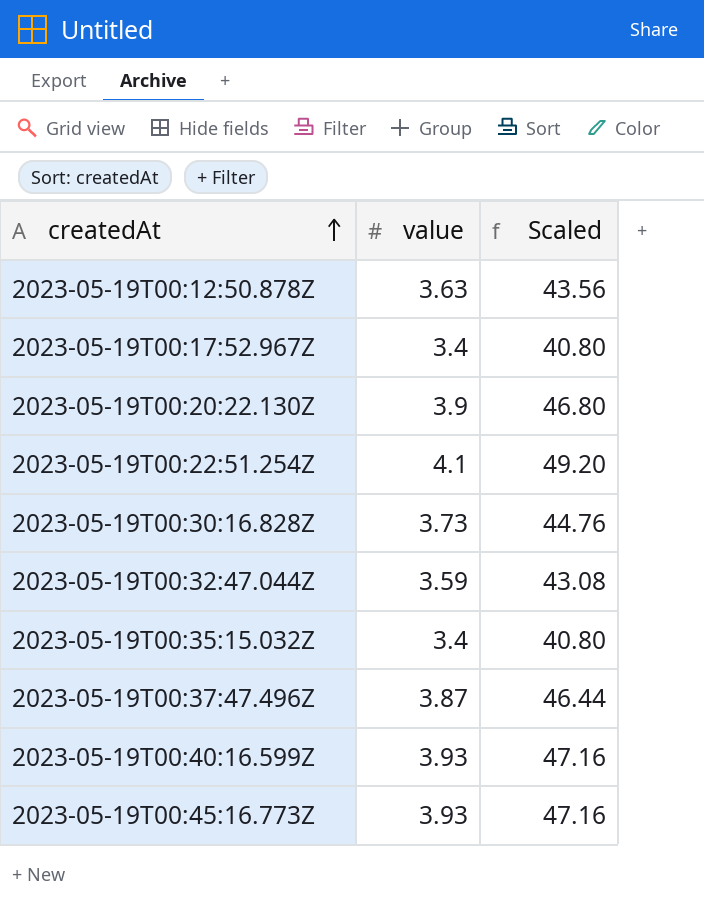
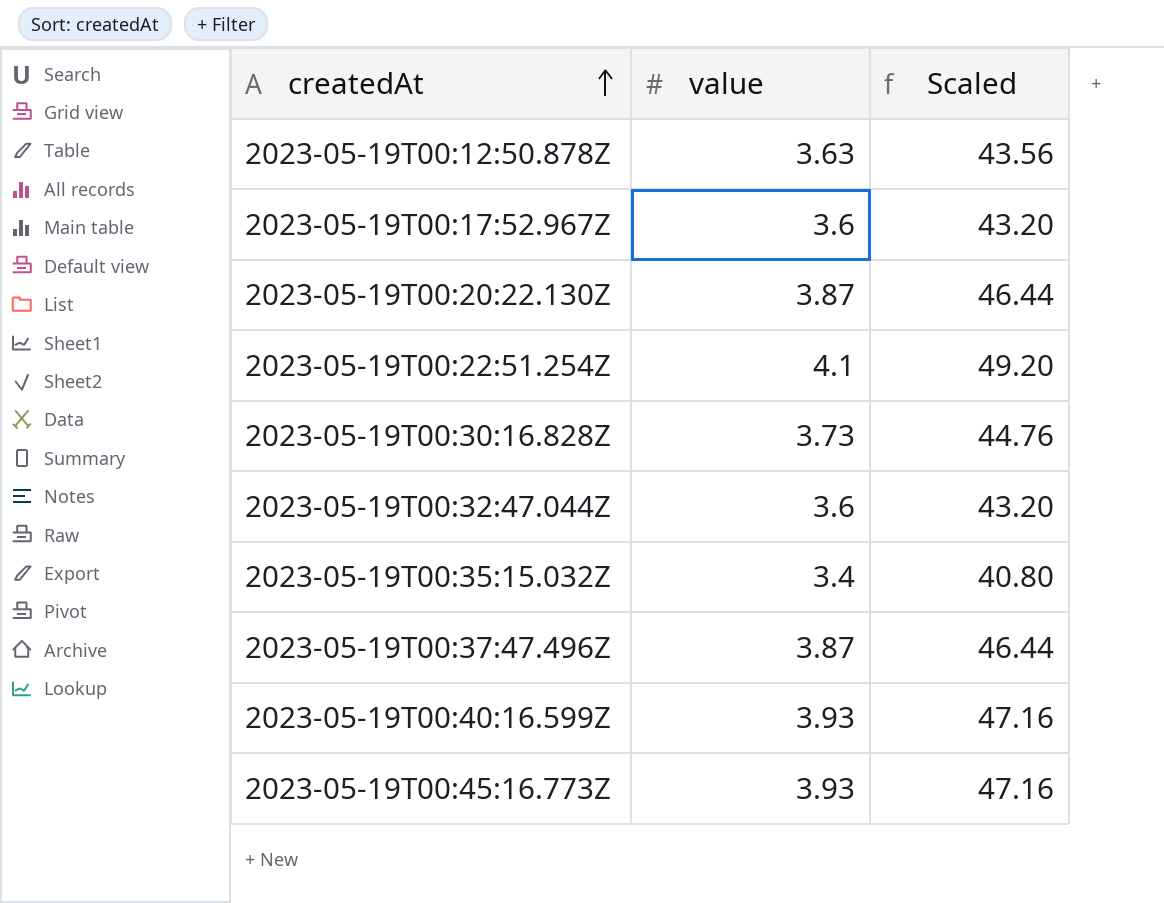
2023-05-19T00:17:52.967Z | value: 3.4 -> 3.6
2023-05-19T00:17:52.967Z | Scaled: 40.80 -> 43.20
2023-05-19T00:20:22.130Z | value: 3.9 -> 3.87
2023-05-19T00:20:22.130Z | Scaled: 46.80 -> 46.44
2023-05-19T00:32:47.044Z | value: 3.59 -> 3.6
2023-05-19T00:32:47.044Z | Scaled: 43.08 -> 43.20

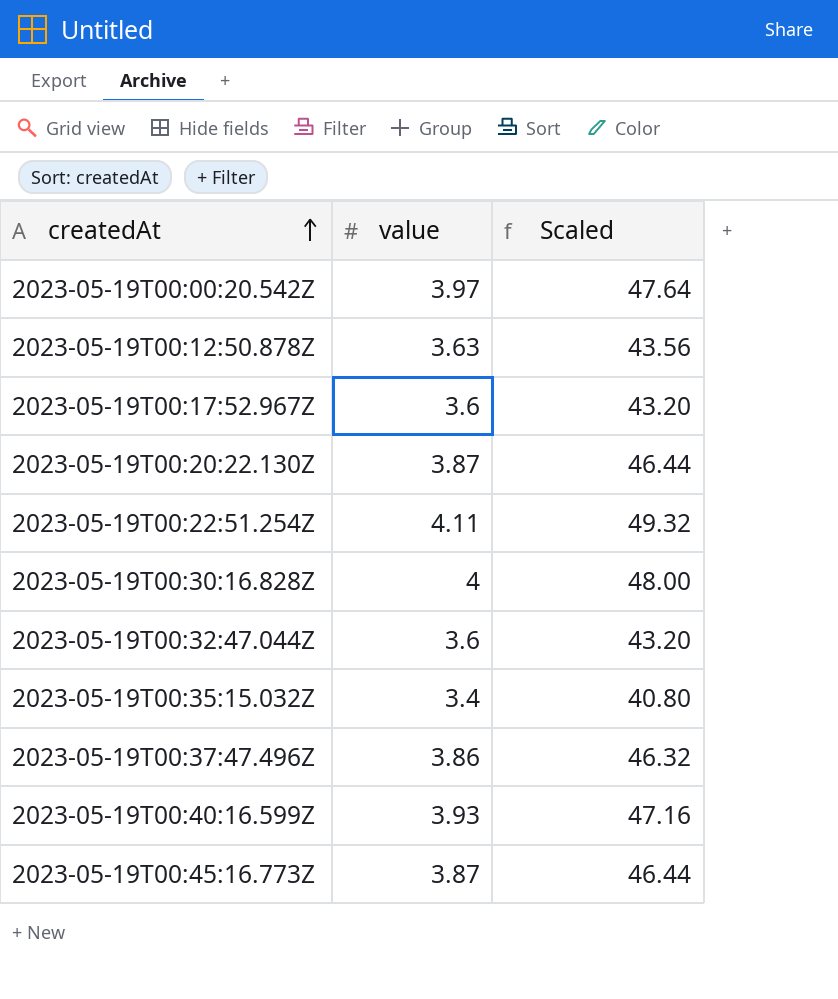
row 2023-05-19T00:00:20.542Z: none -> 3.97 | 47.64
2023-05-19T00:22:51.254Z | value: 4.1 -> 4.11
2023-05-19T00:22:51.254Z | Scaled: 49.20 -> 49.32
2023-05-19T00:30:16.828Z | value: 3.73 -> 4
2023-05-19T00:30:16.828Z | Scaled: 44.76 -> 48.00
2023-05-19T00:37:47.496Z | value: 3.87 -> 3.86
2023-05-19T00:37:47.496Z | Scaled: 46.44 -> 46.32
2023-05-19T00:45:16.773Z | value: 3.93 -> 3.87
2023-05-19T00:45:16.773Z | Scaled: 47.16 -> 46.44

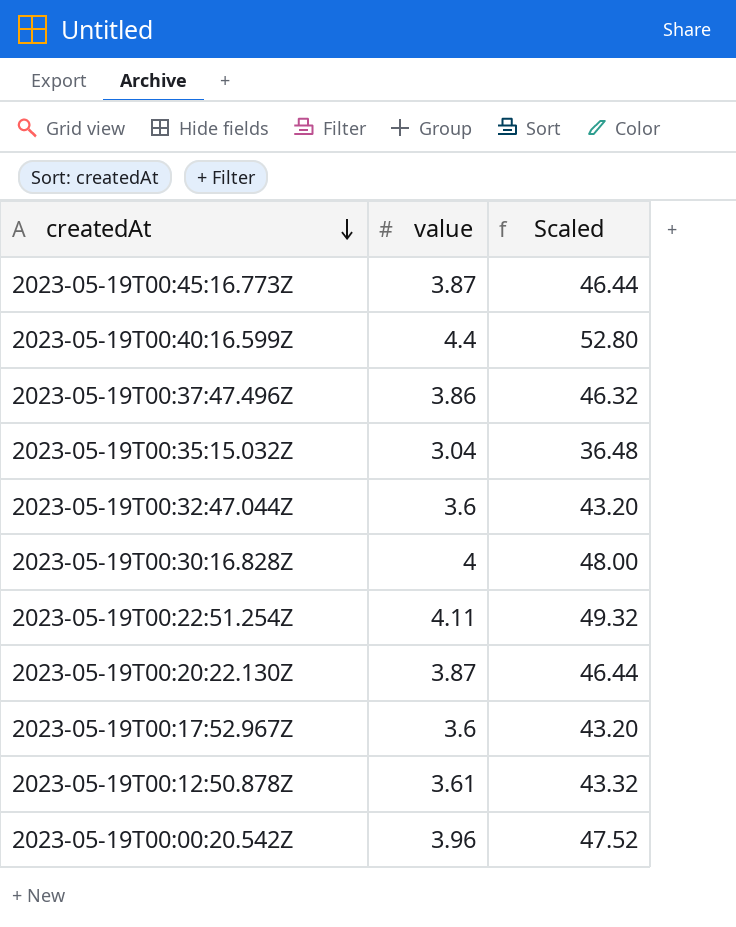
row order: createdAt ascending -> createdAt descending
2023-05-19T00:40:16.599Z | value: 3.93 -> 4.4
2023-05-19T00:40:16.599Z | Scaled: 47.16 -> 52.80
2023-05-19T00:35:15.032Z | value: 3.4 -> 3.04
2023-05-19T00:35:15.032Z | Scaled: 40.80 -> 36.48
2023-05-19T00:12:50.878Z | value: 3.63 -> 3.61
2023-05-19T00:12:50.878Z | Scaled: 43.56 -> 43.32
2023-05-19T00:00:20.542Z | value: 3.97 -> 3.96
2023-05-19T00:00:20.542Z | Scaled: 47.64 -> 47.52

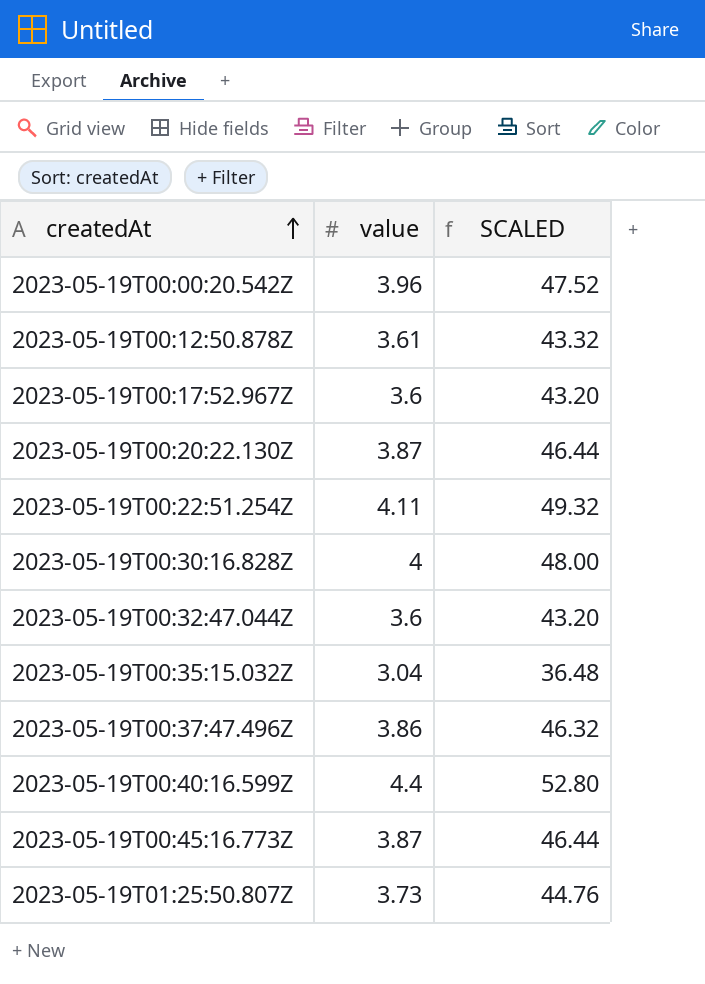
row order: createdAt descending -> createdAt ascending
column name: Scaled -> SCALED
row 2023-05-19T01:25:50.807Z: none -> 3.73 | 44.76

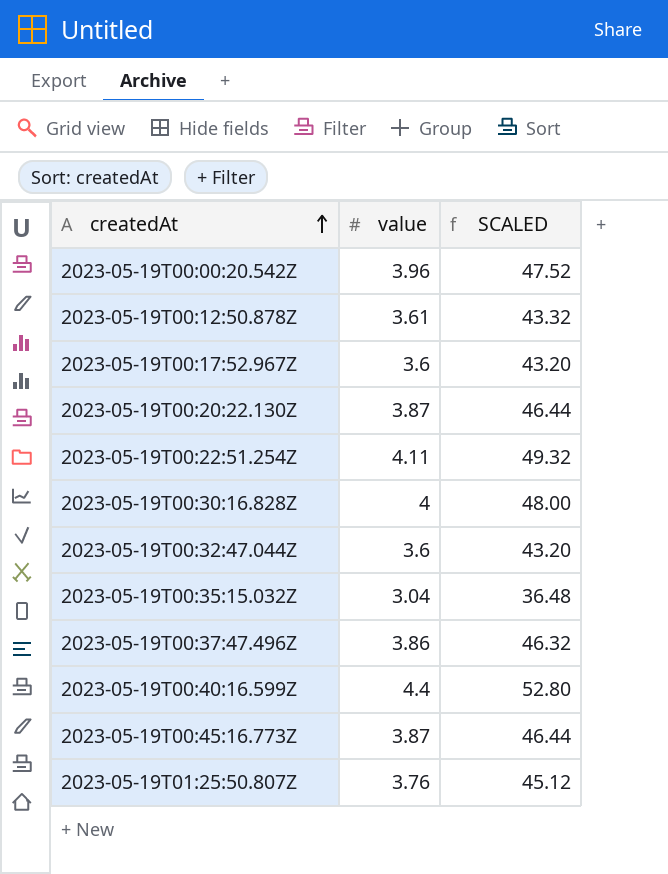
2023-05-19T01:25:50.807Z | value: 3.73 -> 3.76
2023-05-19T01:25:50.807Z | SCALED: 44.76 -> 45.12

